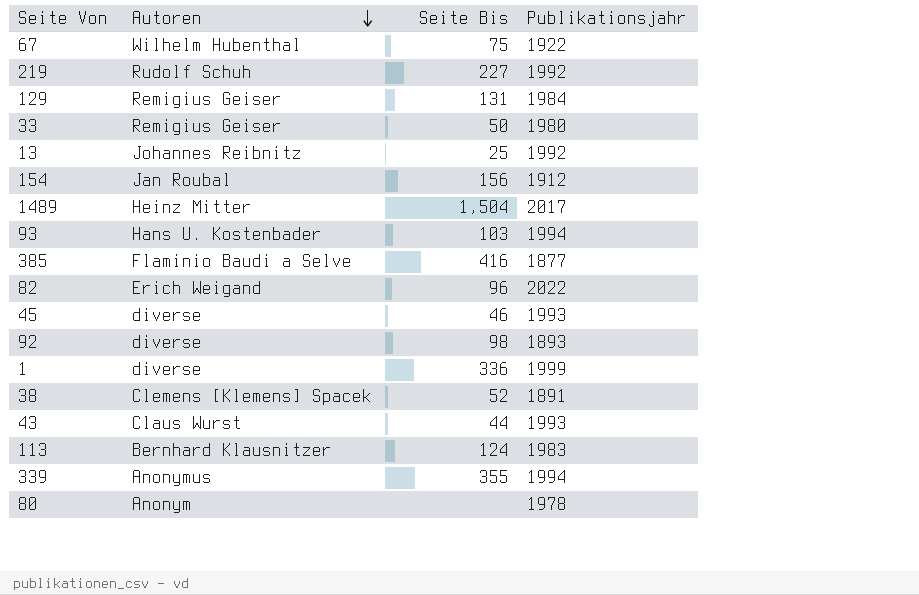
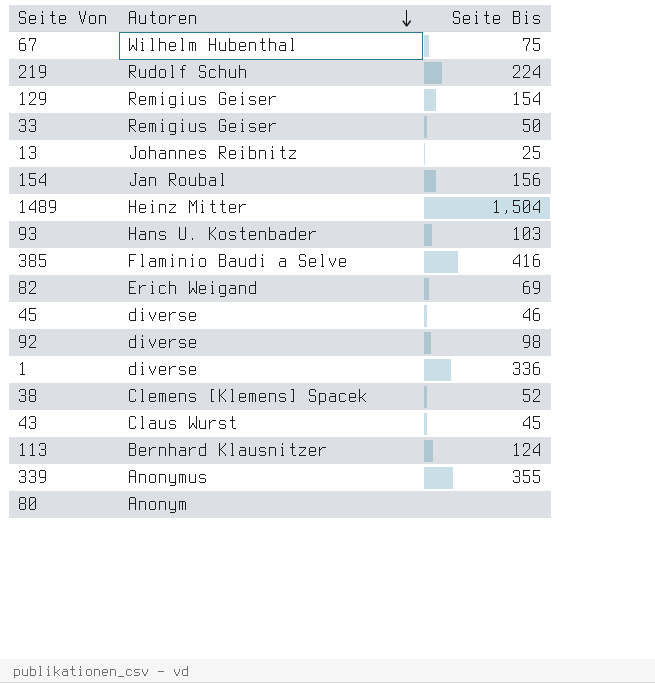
column Publikationsjahr | position: 4 -> none
219 | Seite Bis: 227 -> 224
129 | Seite Bis: 131 -> 154
82 | Seite Bis: 96 -> 69
43 | Seite Bis: 44 -> 45

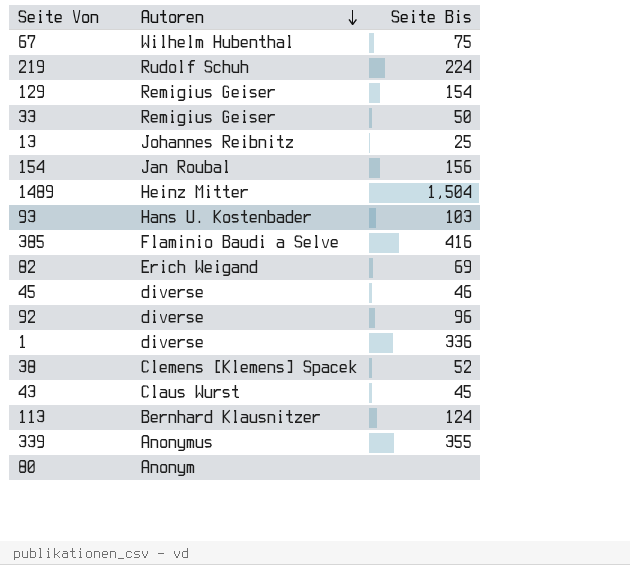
92 | Seite Bis: 98 -> 96

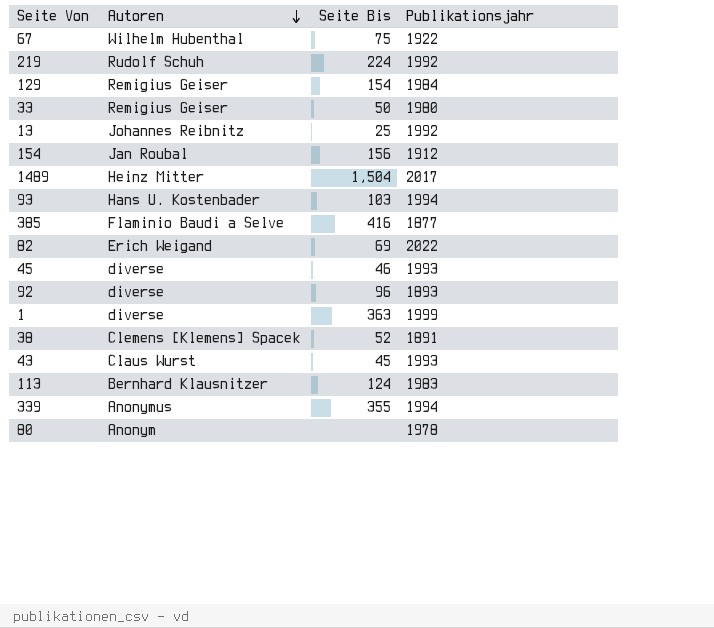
column Publikationsjahr | position: none -> 4
1 | Seite Bis: 336 -> 363

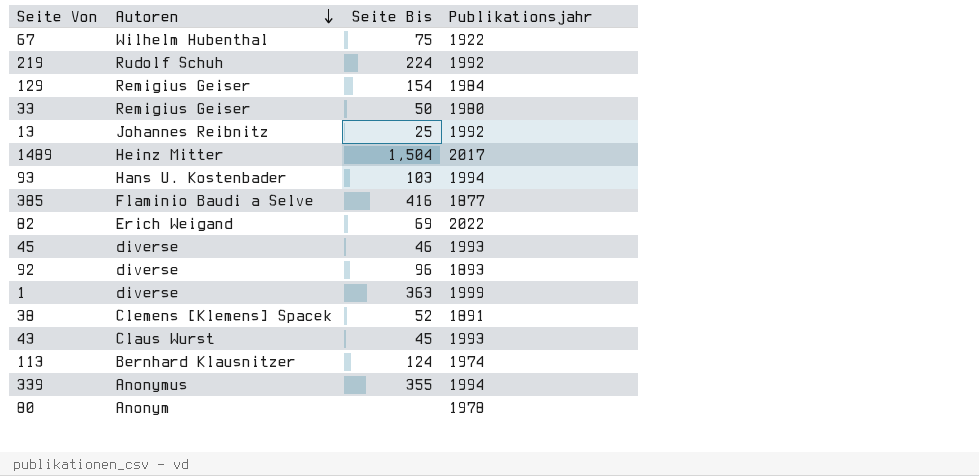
row 154: Jan Roubal | 156 | 1912 -> none
113 | Publikationsjahr: 1983 -> 1974

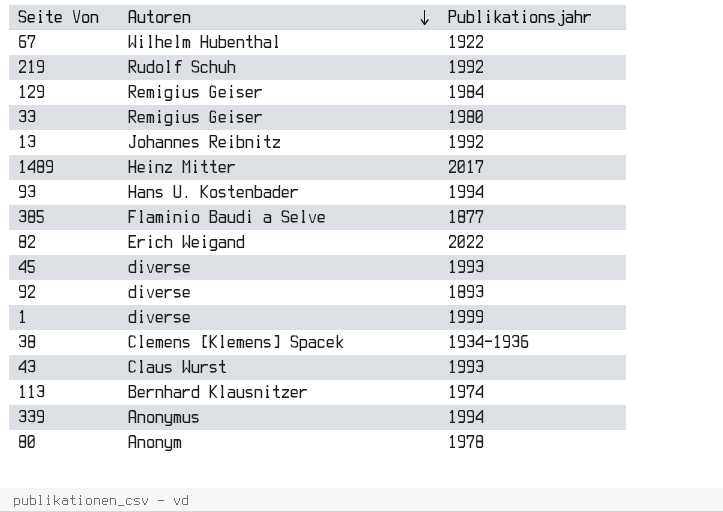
column Seite Bis | position: 3 -> none
38 | Publikationsjahr: 1891 -> 1934-1936

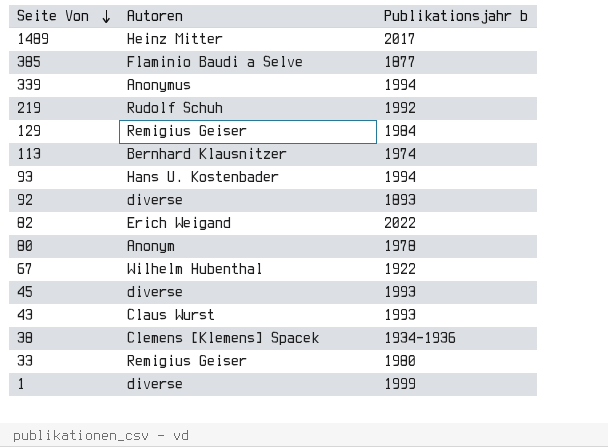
row order: Autoren descending -> Seite Von descending
column name: Publikationsjahr -> Publikationsjahr b
row 13: Johannes Reibnitz | 1992 -> none

